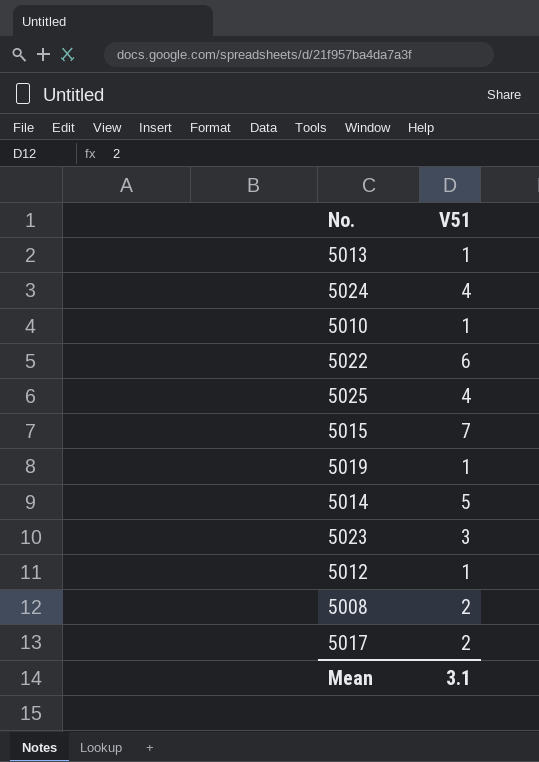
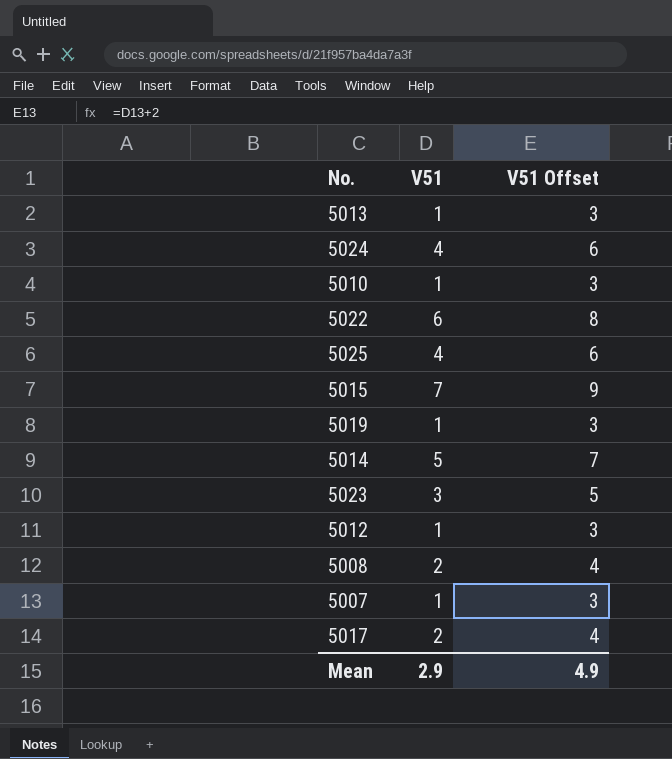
column V51 Offset | formula: none -> [V51] + 2
row 5007: none -> 1 | 3
Mean | V51: 3.1 -> 2.9

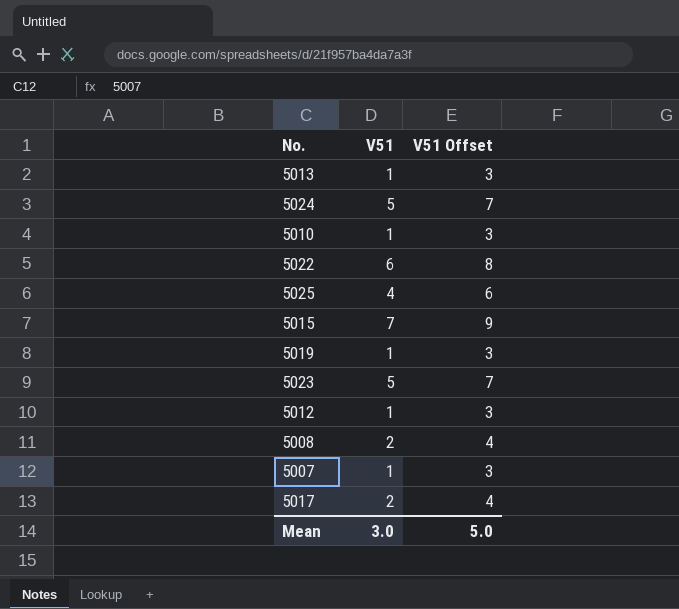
row 5014: 5 | 7 -> none
5024 | V51: 4 -> 5
5024 | V51 Offset: 6 -> 7
5023 | V51: 3 -> 5
5023 | V51 Offset: 5 -> 7
Mean | V51: 2.9 -> 3.0
Mean | V51 Offset: 4.9 -> 5.0

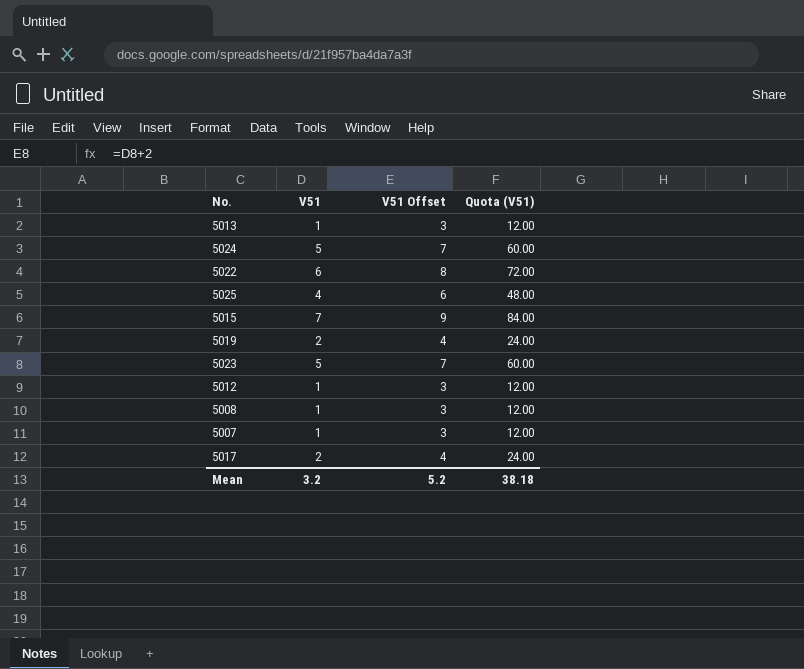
column Quota (V51) | formula: none -> [V51] * 12
row 5010: 1 | 3 -> none
5019 | V51: 1 -> 2
5019 | V51 Offset: 3 -> 4
5008 | V51: 2 -> 1
5008 | V51 Offset: 4 -> 3
Mean | V51: 3.0 -> 3.2
Mean | V51 Offset: 5.0 -> 5.2

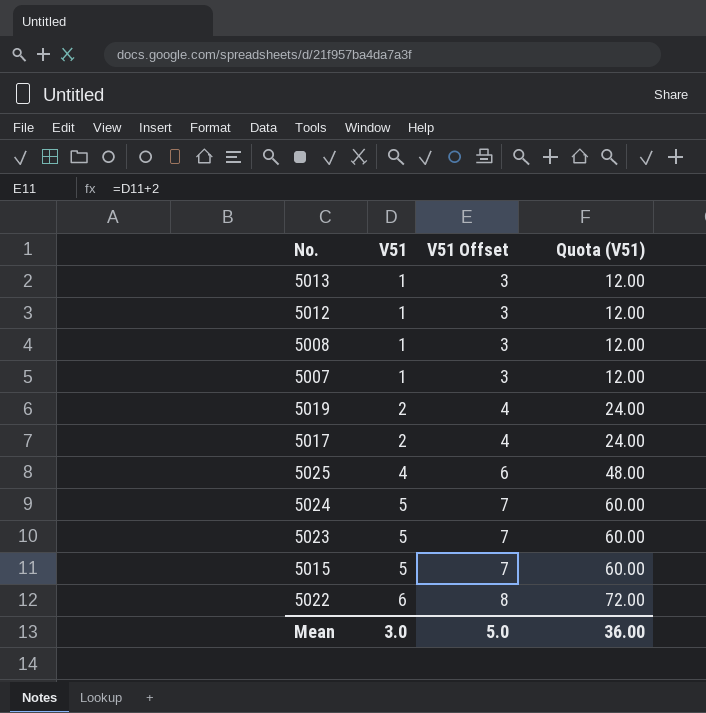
row order: none -> V51 ascending
5015 | V51: 7 -> 5
5015 | V51 Offset: 9 -> 7
5015 | Quota (V51): 84.00 -> 60.00
Mean | V51: 3.2 -> 3.0
Mean | V51 Offset: 5.2 -> 5.0
Mean | Quota (V51): 38.18 -> 36.00

